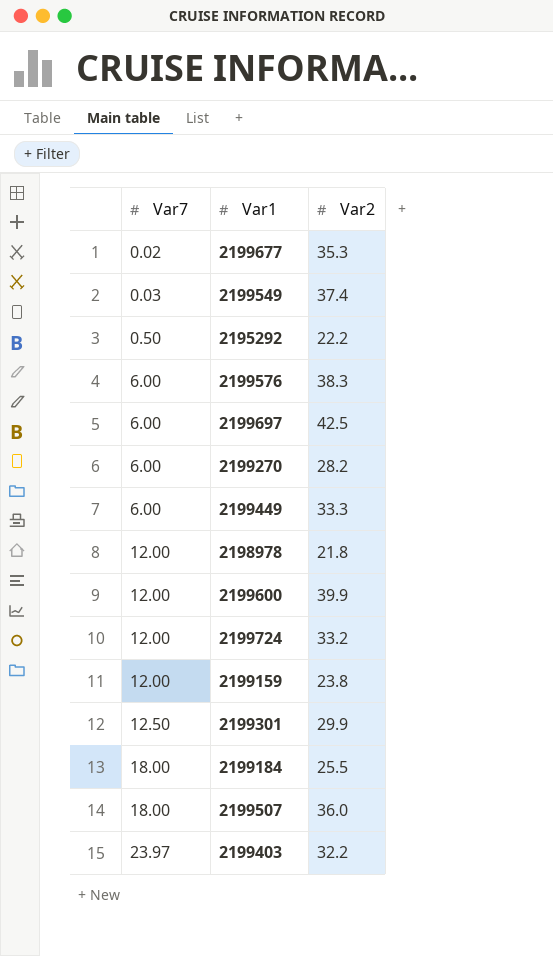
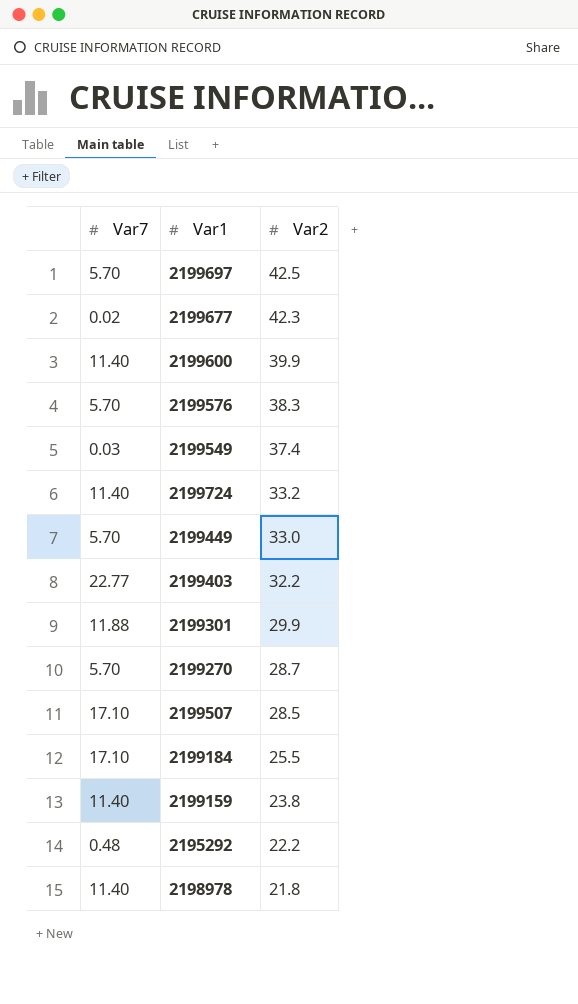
row order: Var7 ascending -> Var2 descending
2199697 | Var7: 6.00 -> 5.70
2199677 | Var2: 35.3 -> 42.3
2199600 | Var7: 12.00 -> 11.40
2199576 | Var7: 6.00 -> 5.70
2199724 | Var7: 12.00 -> 11.40
2199449 | Var7: 6.00 -> 5.70
2199449 | Var2: 33.3 -> 33.0
2199403 | Var7: 23.97 -> 22.77
2199301 | Var7: 12.50 -> 11.88
2199270 | Var7: 6.00 -> 5.70
2199270 | Var2: 28.2 -> 28.7
2199507 | Var7: 18.00 -> 17.10
2199507 | Var2: 36.0 -> 28.5
2199184 | Var7: 18.00 -> 17.10
2199159 | Var7: 12.00 -> 11.40
2195292 | Var7: 0.50 -> 0.48
2198978 | Var7: 12.00 -> 11.40

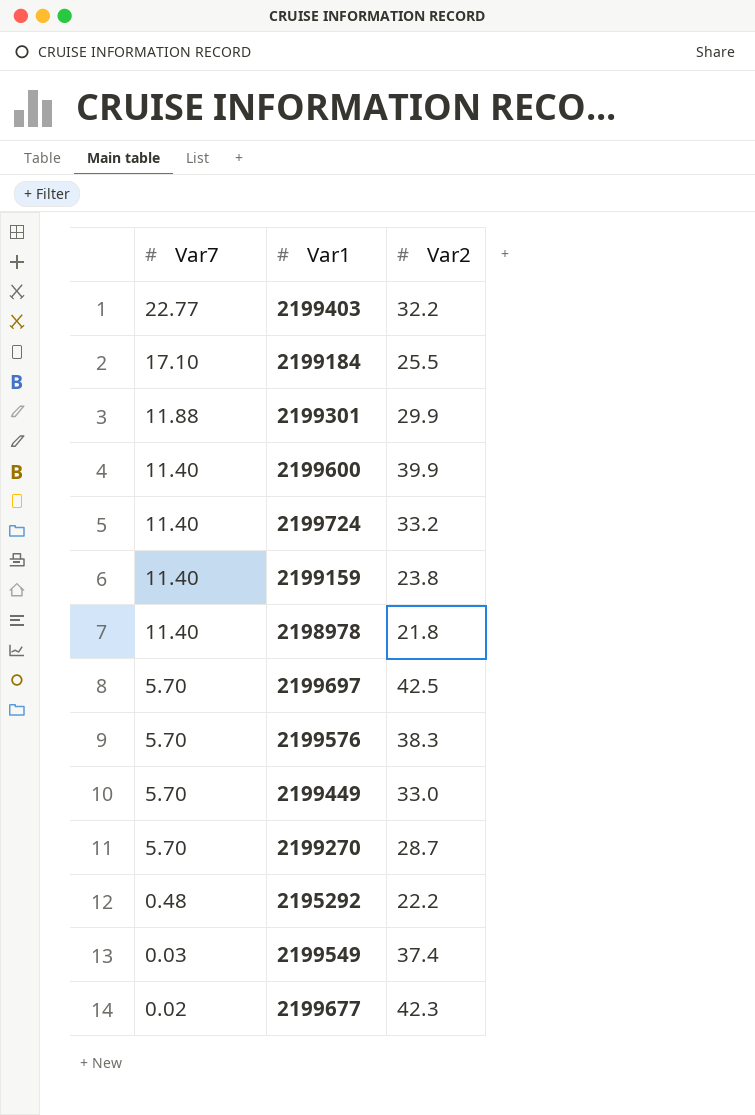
row order: Var2 descending -> Var7 descending
row 2199507: 17.10 | 28.5 -> none

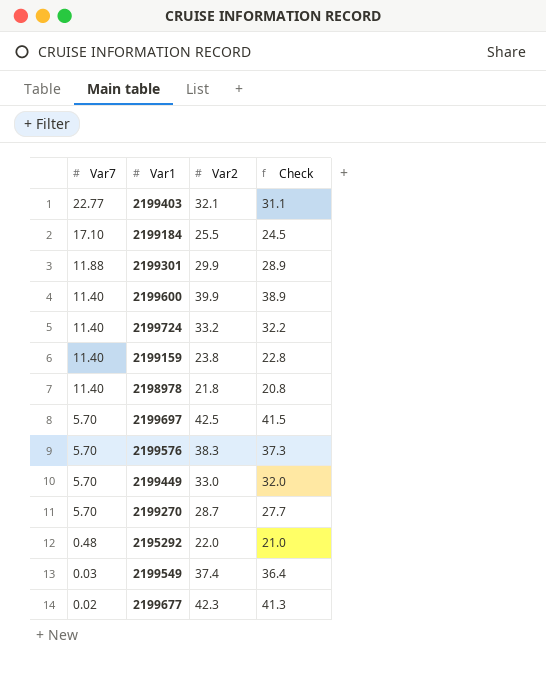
column Check | formula: none -> [Var2] - 1
2199403 | Var2: 32.2 -> 32.1
2195292 | Var2: 22.2 -> 22.0

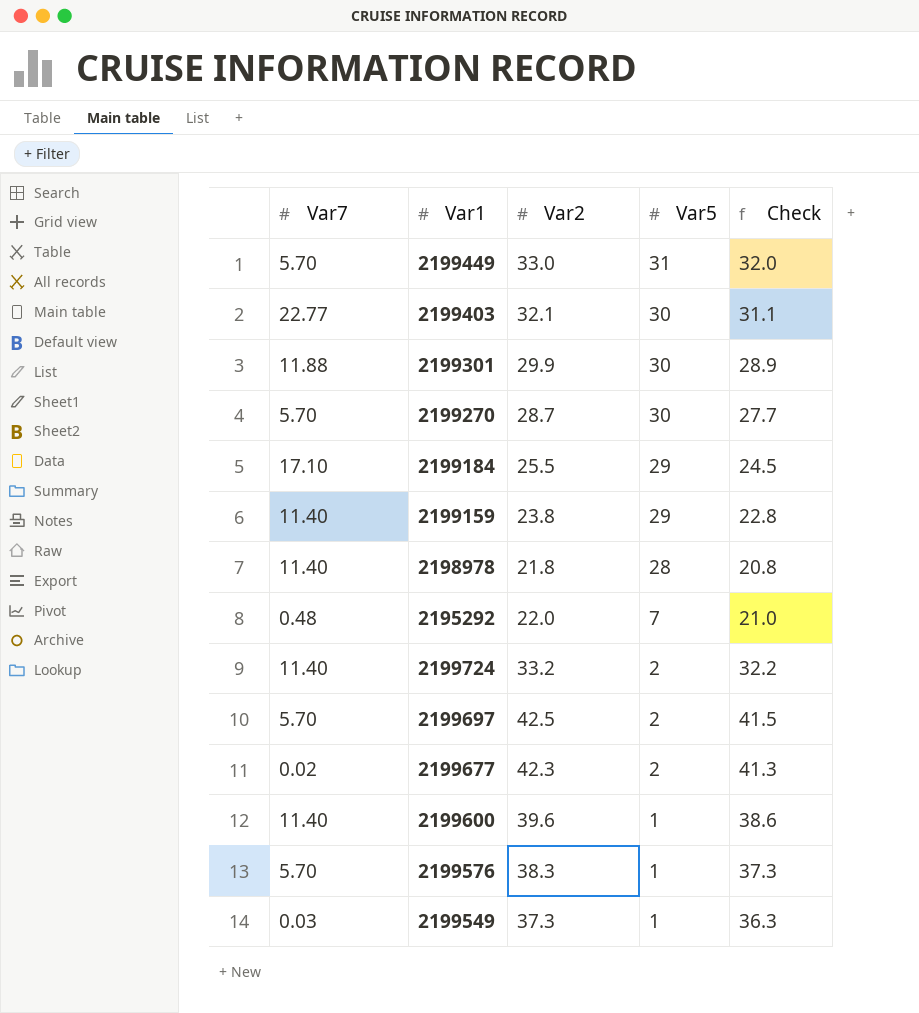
row order: Var7 descending -> Var5 descending
column Var5 | position: none -> 4
2199600 | Var2: 39.9 -> 39.6
2199600 | Check: 38.9 -> 38.6
2199549 | Var2: 37.4 -> 37.3
2199549 | Check: 36.4 -> 36.3

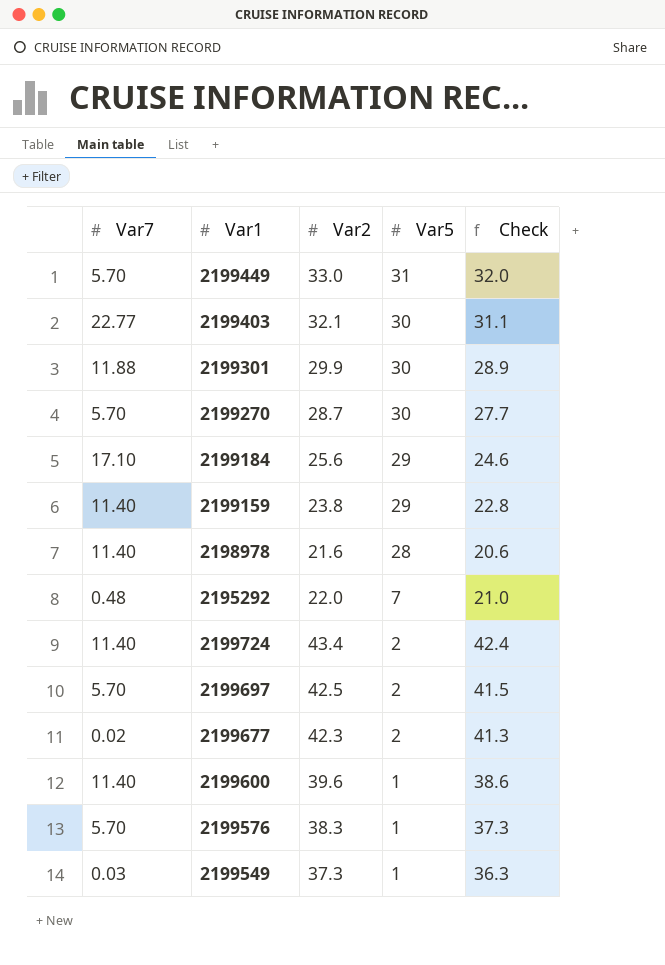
2199184 | Var2: 25.5 -> 25.6
2199184 | Check: 24.5 -> 24.6
2198978 | Var2: 21.8 -> 21.6
2198978 | Check: 20.8 -> 20.6
2199724 | Var2: 33.2 -> 43.4
2199724 | Check: 32.2 -> 42.4

